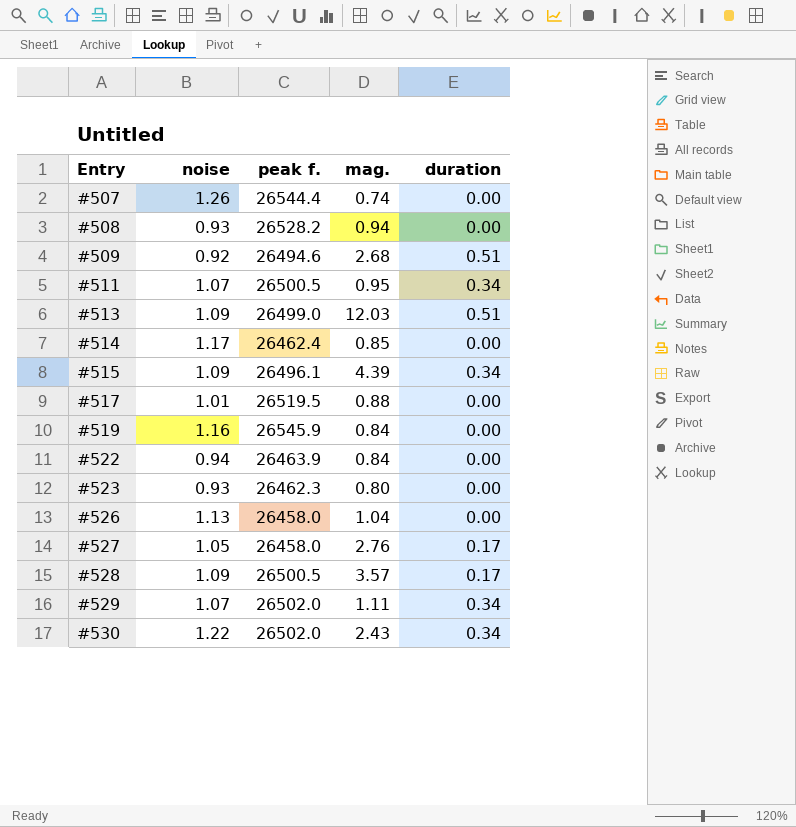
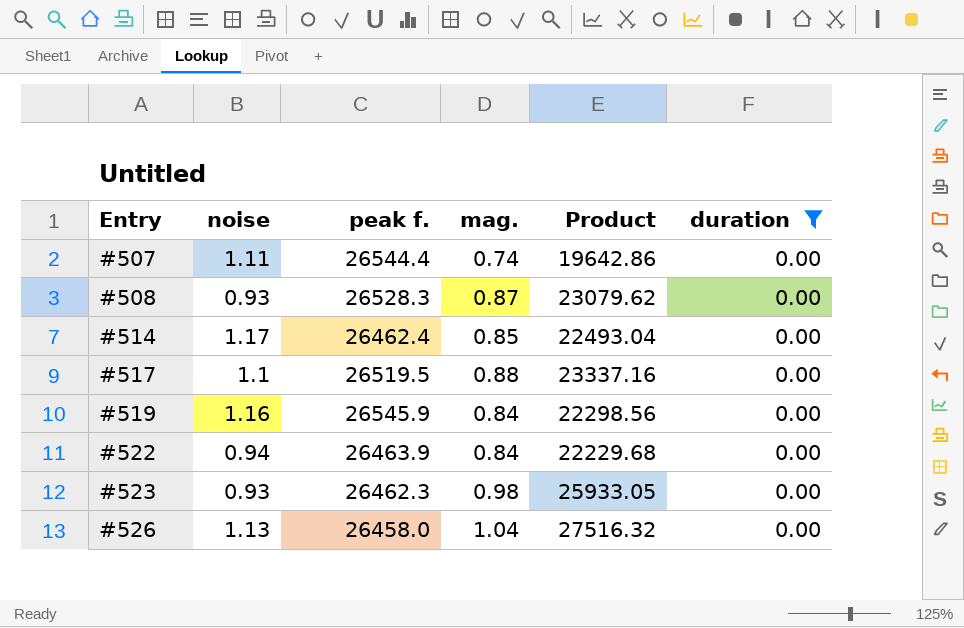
filter: none -> duration = 0.00
column Product | formula: none -> [peak f.] * [mag.]
#507 | noise: 1.26 -> 1.11
#508 | peak f.: 26528.2 -> 26528.3
#508 | mag.: 0.94 -> 0.87
#517 | noise: 1.01 -> 1.1
#523 | mag.: 0.80 -> 0.98

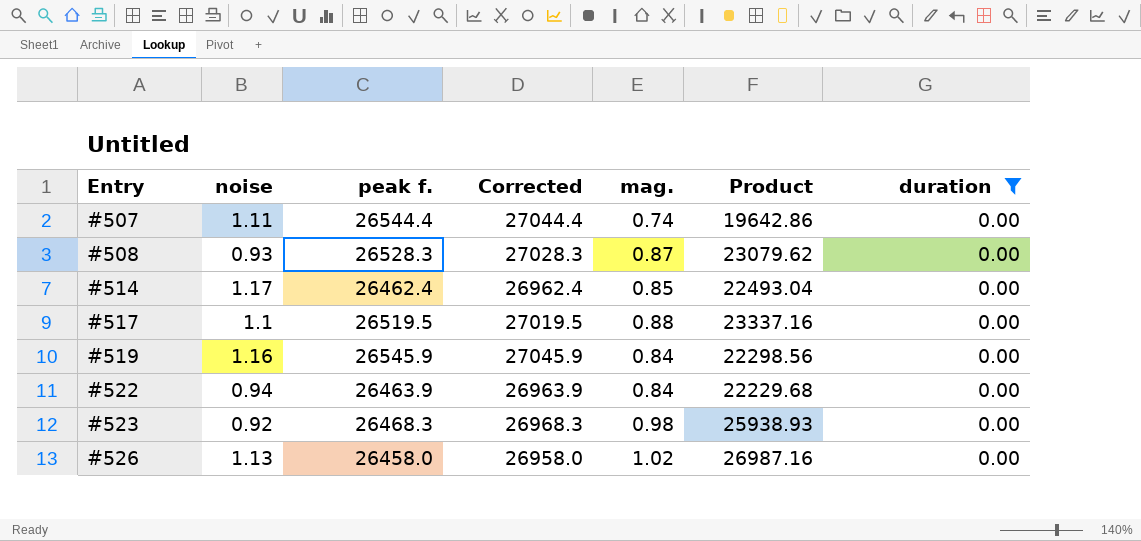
column Corrected | formula: none -> [peak f.] + 500
#523 | noise: 0.93 -> 0.92
#523 | peak f.: 26462.3 -> 26468.3
#523 | Product: 25933.05 -> 25938.93
#526 | mag.: 1.04 -> 1.02
#526 | Product: 27516.32 -> 26987.16

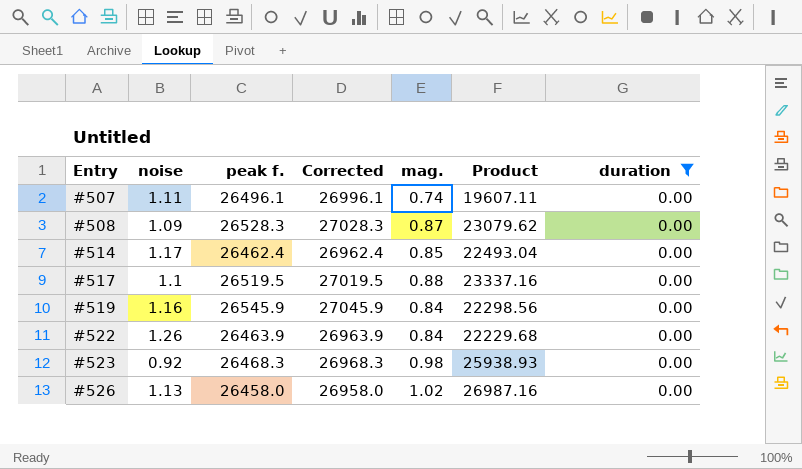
#507 | peak f.: 26544.4 -> 26496.1
#507 | Corrected: 27044.4 -> 26996.1
#507 | Product: 19642.86 -> 19607.11
#508 | noise: 0.93 -> 1.09
#522 | noise: 0.94 -> 1.26

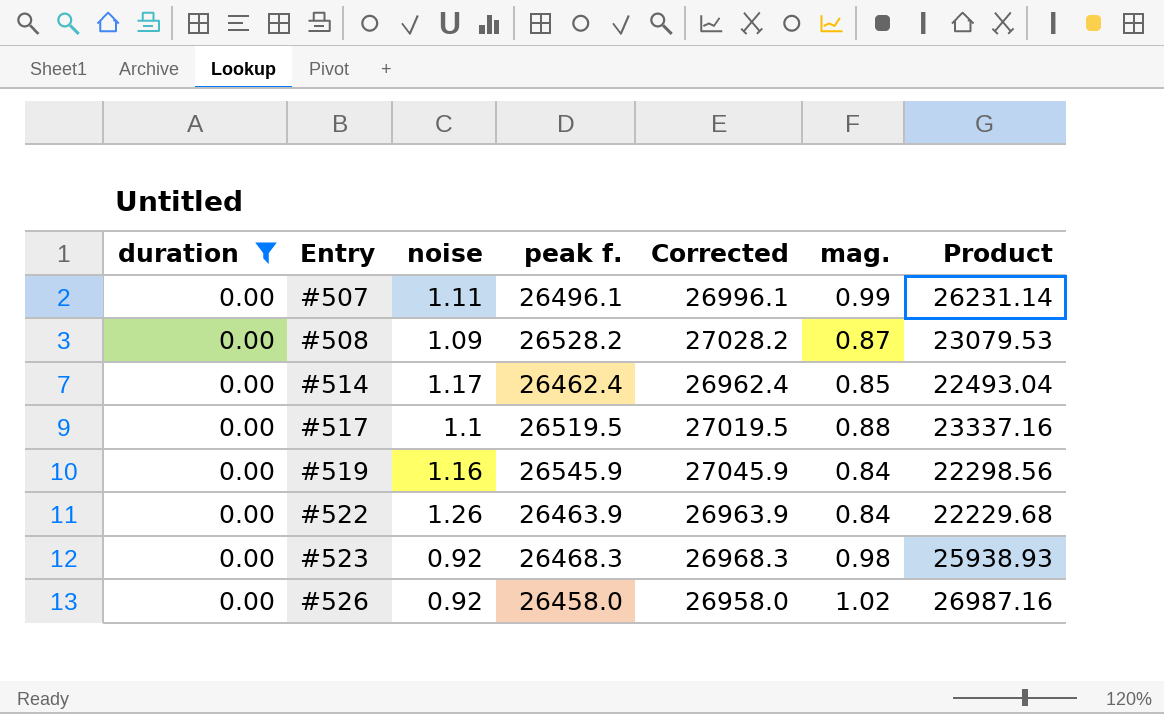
column duration | position: 7 -> 1
#507 | mag.: 0.74 -> 0.99
#507 | Product: 19607.11 -> 26231.14
#508 | peak f.: 26528.3 -> 26528.2
#508 | Corrected: 27028.3 -> 27028.2
#508 | Product: 23079.62 -> 23079.53
#526 | noise: 1.13 -> 0.92

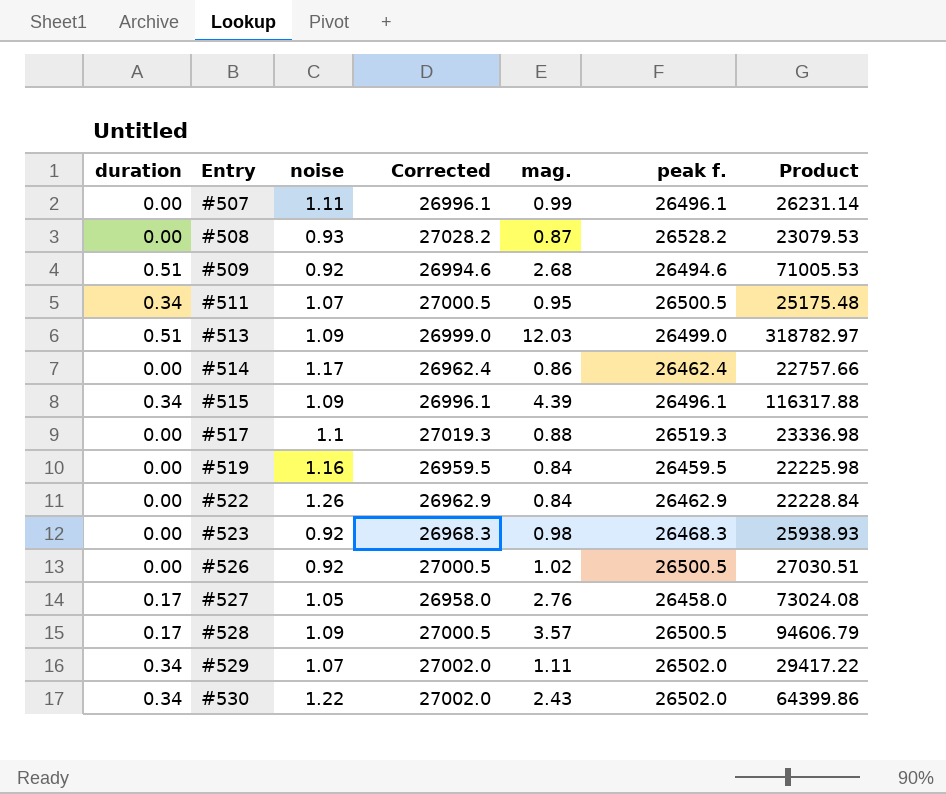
filter: duration = 0.00 -> none
column peak f. | position: 4 -> 6
#508 | noise: 1.09 -> 0.93
#514 | mag.: 0.85 -> 0.86
#514 | Product: 22493.04 -> 22757.66
#517 | Corrected: 27019.5 -> 27019.3
#517 | peak f.: 26519.5 -> 26519.3
#517 | Product: 23337.16 -> 23336.98
#519 | Corrected: 27045.9 -> 26959.5
#519 | peak f.: 26545.9 -> 26459.5
#519 | Product: 22298.56 -> 22225.98
#522 | Corrected: 26963.9 -> 26962.9
#522 | peak f.: 26463.9 -> 26462.9
#522 | Product: 22229.68 -> 22228.84
#526 | Corrected: 26958.0 -> 27000.5
#526 | peak f.: 26458.0 -> 26500.5
#526 | Product: 26987.16 -> 27030.51

